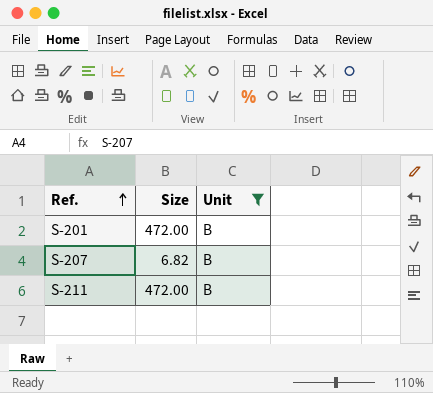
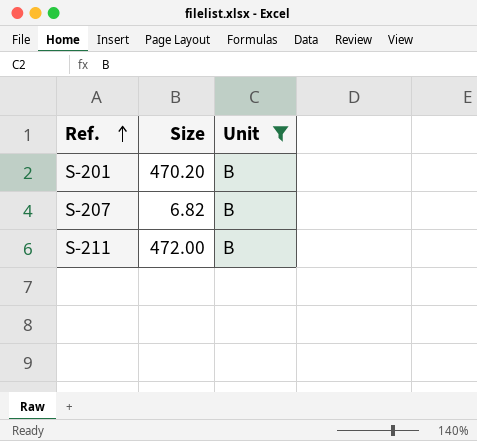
S-201 | Size: 472.00 -> 470.20

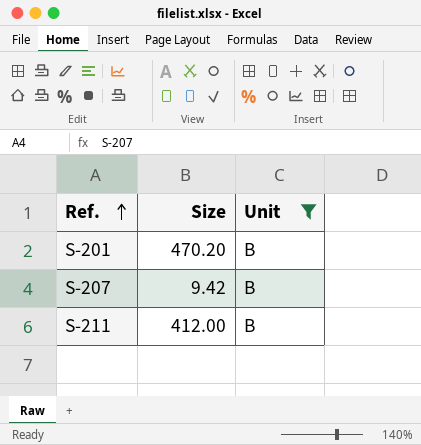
S-207 | Size: 6.82 -> 9.42
S-211 | Size: 472.00 -> 412.00

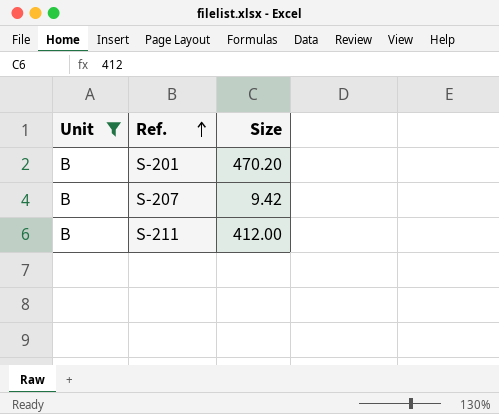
column Unit | position: 3 -> 1

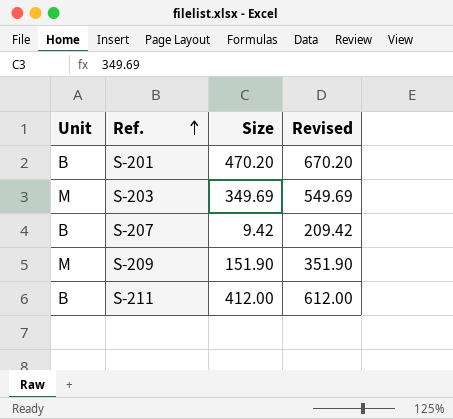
filter: Unit = B -> none
column Revised | formula: none -> [Size] + 200

